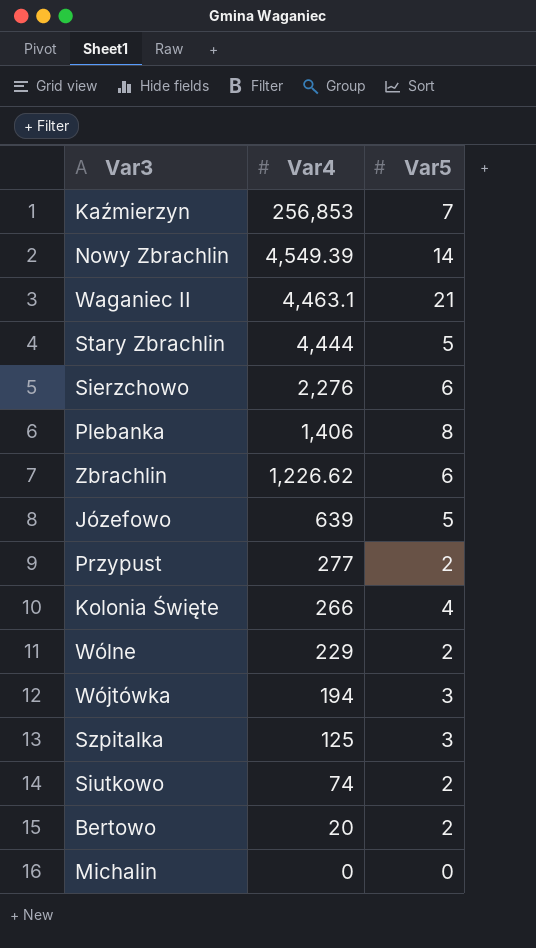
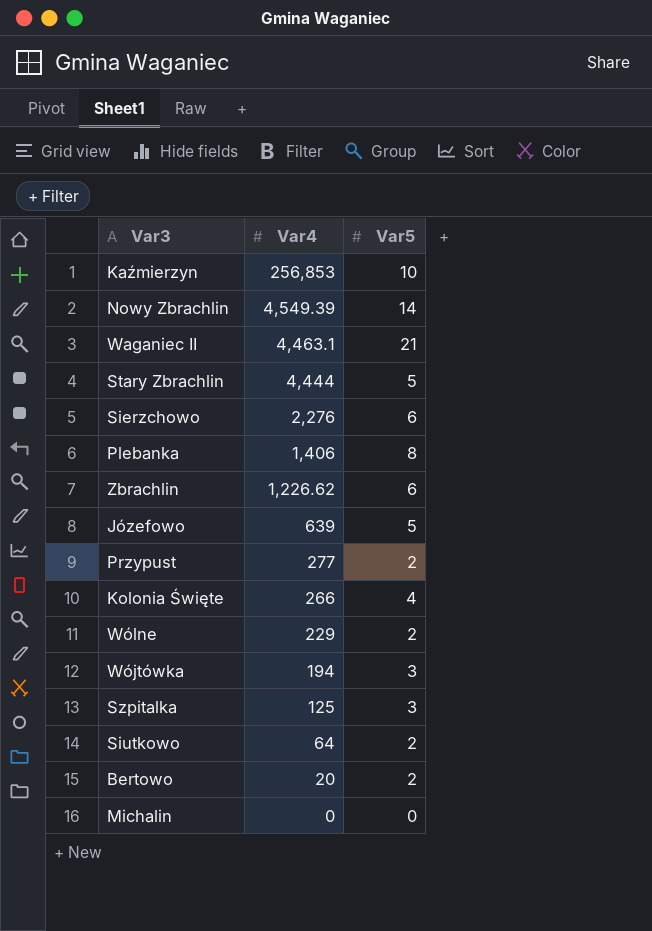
Kaźmierzyn | Var5: 7 -> 10
Siutkowo | Var4: 74 -> 64

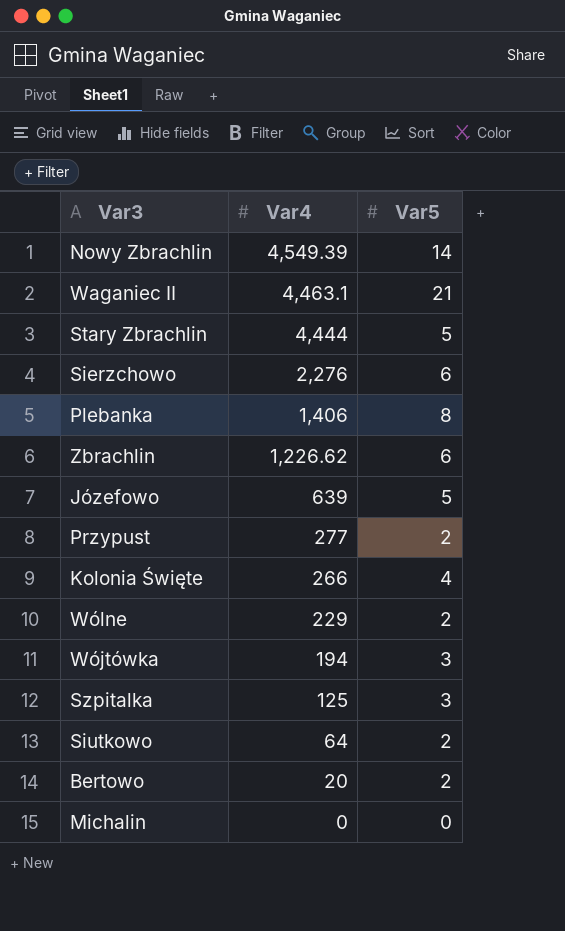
row Kaźmierzyn: 256,853 | 10 -> none

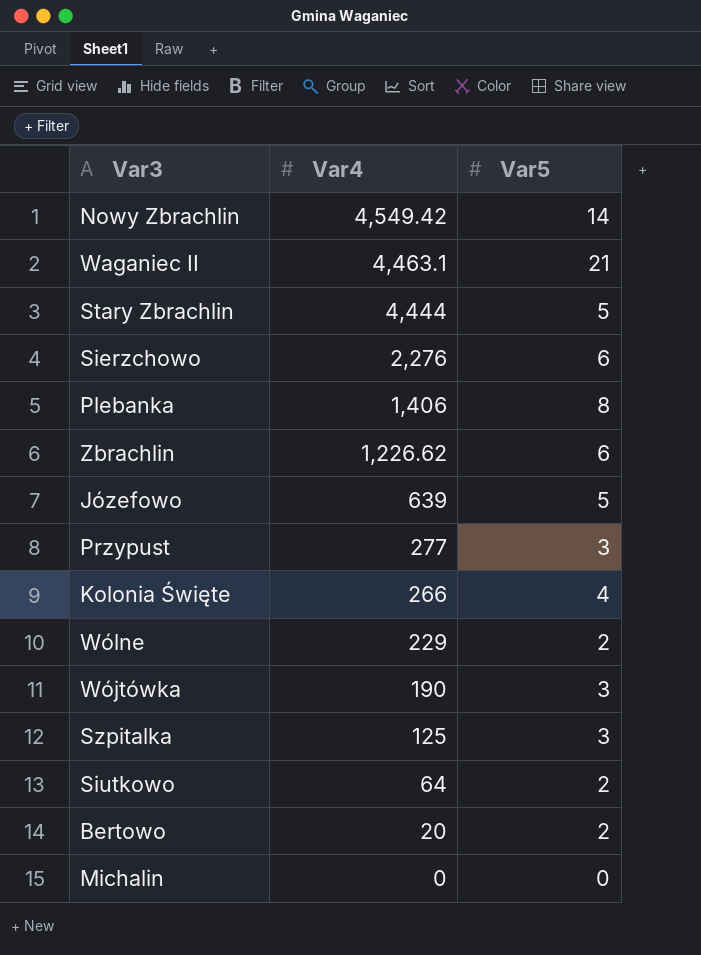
Nowy Zbrachlin | Var4: 4,549.39 -> 4,549.42
Przypust | Var5: 2 -> 3
Wójtówka | Var4: 194 -> 190

